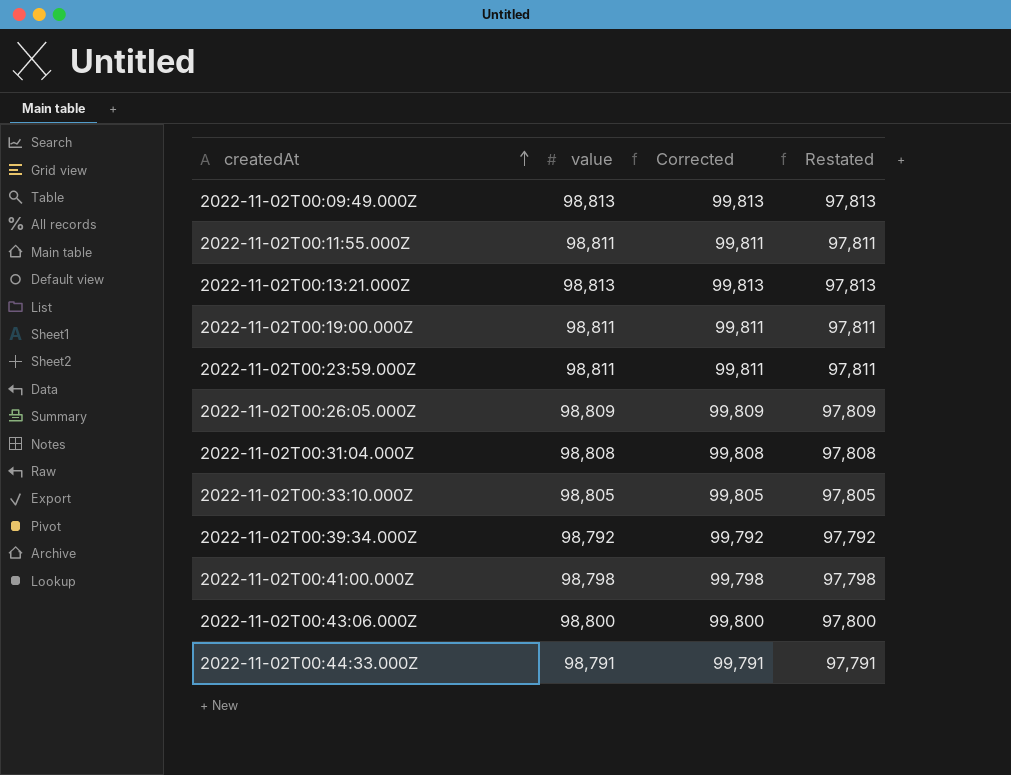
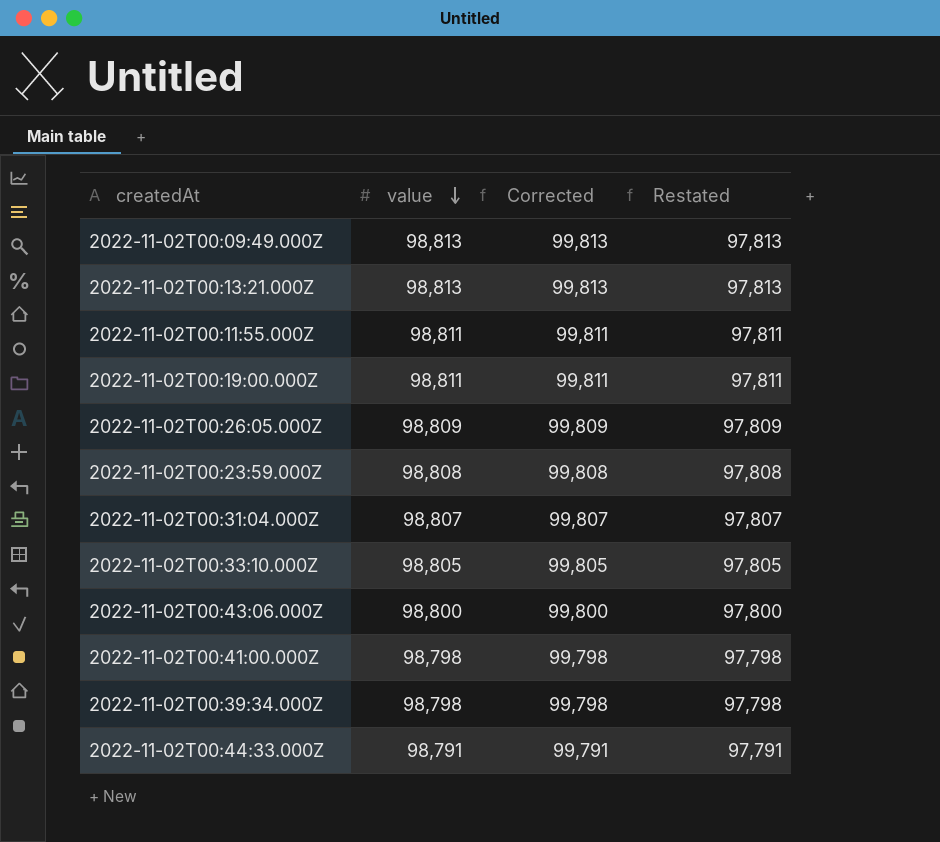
row order: createdAt ascending -> value descending
2022-11-02T00:23:59.000Z | value: 98,811 -> 98,808
2022-11-02T00:23:59.000Z | Corrected: 99,811 -> 99,808
2022-11-02T00:23:59.000Z | Restated: 97,811 -> 97,808
2022-11-02T00:31:04.000Z | value: 98,808 -> 98,807
2022-11-02T00:31:04.000Z | Corrected: 99,808 -> 99,807
2022-11-02T00:31:04.000Z | Restated: 97,808 -> 97,807
2022-11-02T00:39:34.000Z | value: 98,792 -> 98,798
2022-11-02T00:39:34.000Z | Corrected: 99,792 -> 99,798
2022-11-02T00:39:34.000Z | Restated: 97,792 -> 97,798

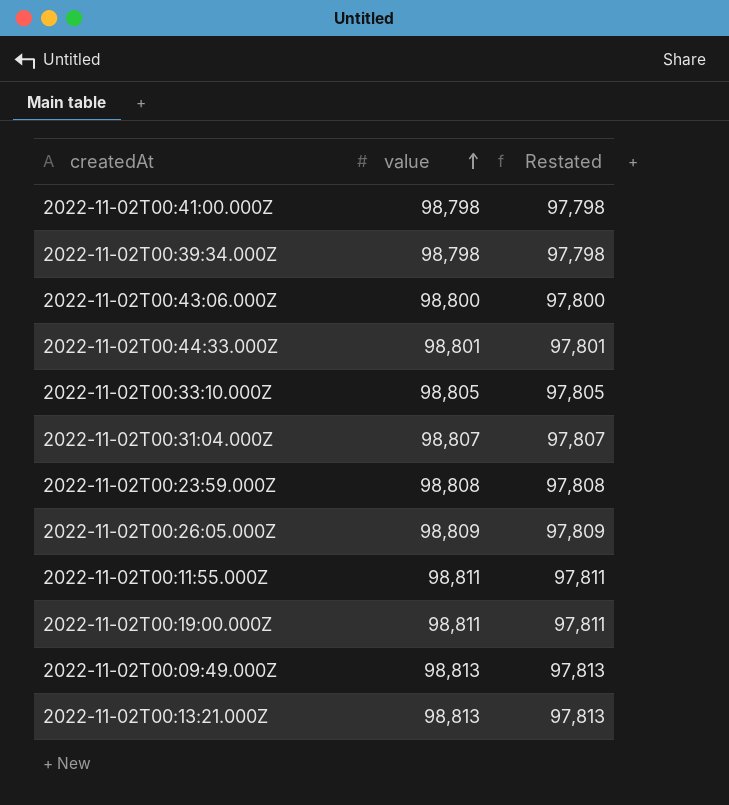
row order: value descending -> value ascending
column Corrected | formula: [value] + 1000 -> none
2022-11-02T00:44:33.000Z | value: 98,791 -> 98,801
2022-11-02T00:44:33.000Z | Restated: 97,791 -> 97,801

